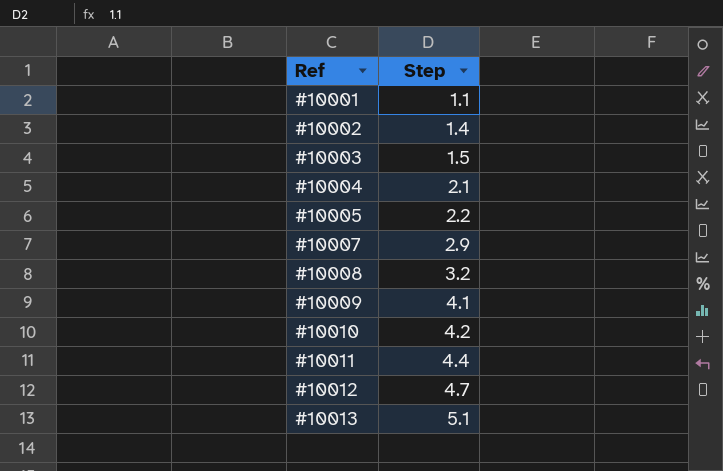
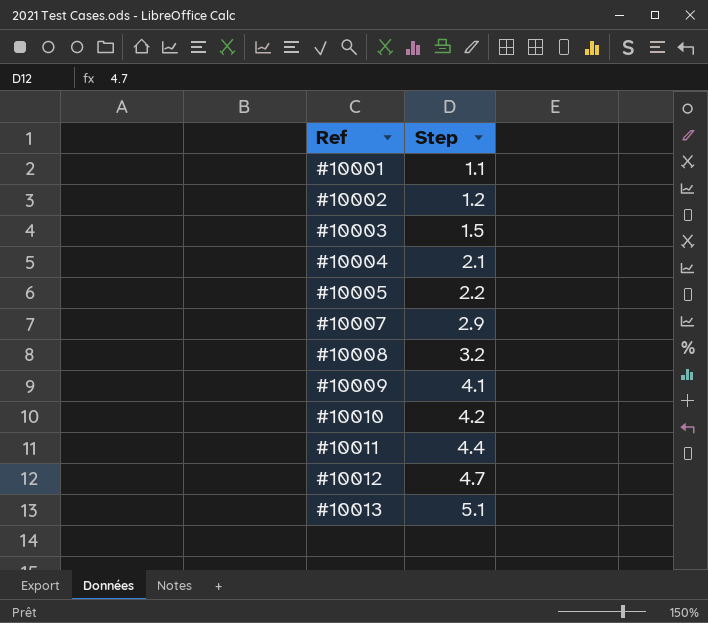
#10002 | Step: 1.4 -> 1.2

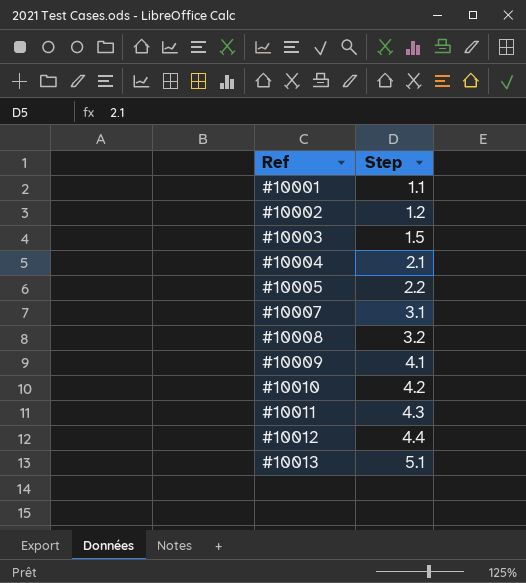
#10007 | Step: 2.9 -> 3.1
#10011 | Step: 4.4 -> 4.3
#10012 | Step: 4.7 -> 4.4

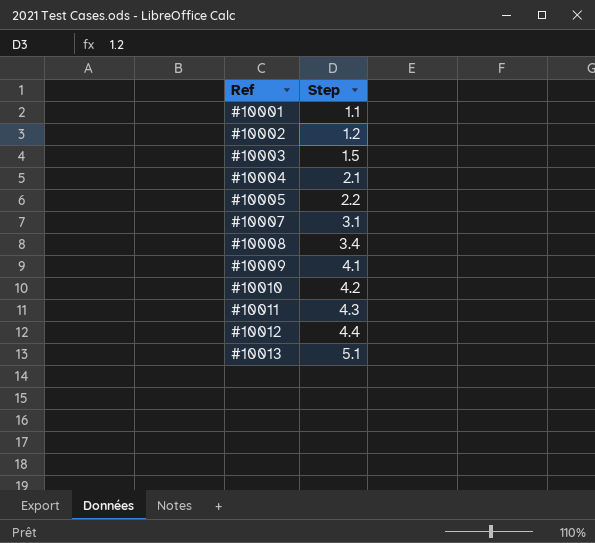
#10008 | Step: 3.2 -> 3.4

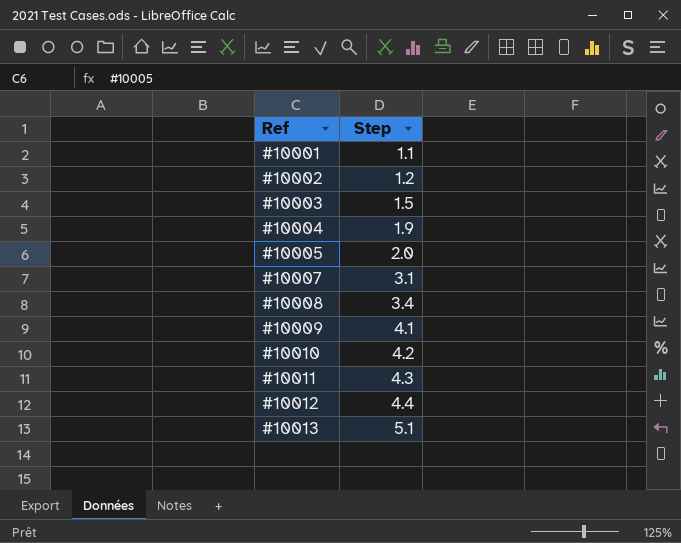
#10004 | Step: 2.1 -> 1.9
#10005 | Step: 2.2 -> 2.0

